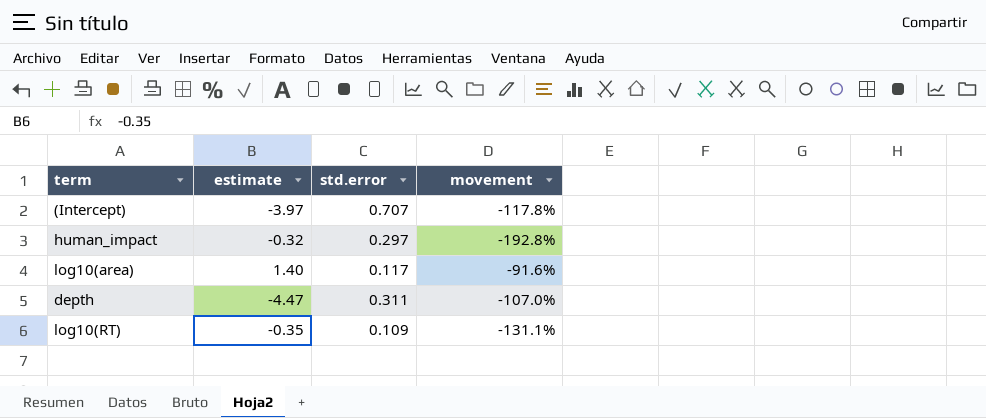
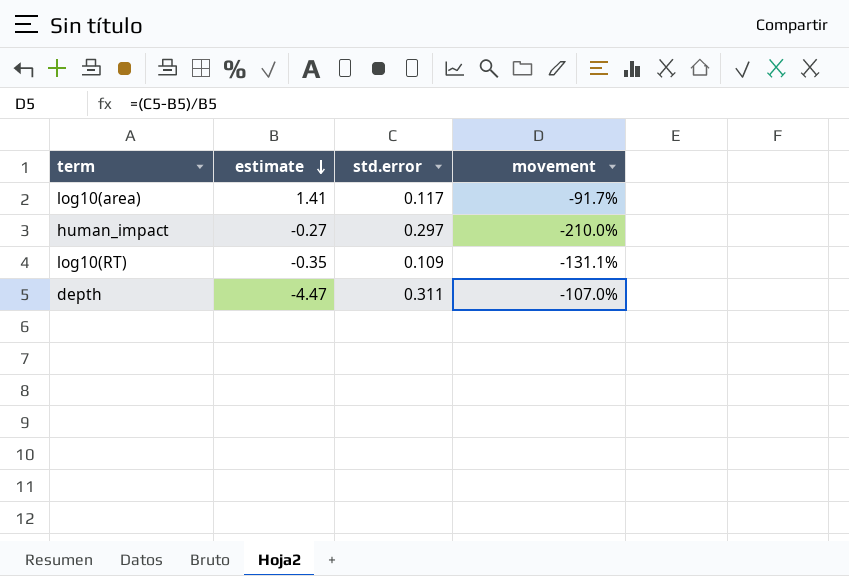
row order: none -> estimate descending
row (Intercept): -3.97 | 0.707 | -117.8% -> none
log10(area) | estimate: 1.40 -> 1.41
log10(area) | movement: -91.6% -> -91.7%
human_impact | estimate: -0.32 -> -0.27
human_impact | movement: -192.8% -> -210.0%

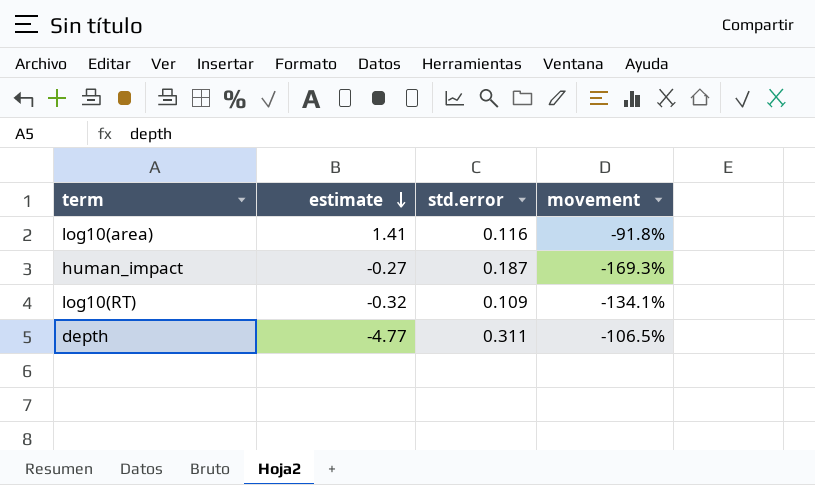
log10(area) | std.error: 0.117 -> 0.116
log10(area) | movement: -91.7% -> -91.8%
human_impact | std.error: 0.297 -> 0.187
human_impact | movement: -210.0% -> -169.3%
log10(RT) | estimate: -0.35 -> -0.32
log10(RT) | movement: -131.1% -> -134.1%
depth | estimate: -4.47 -> -4.77
depth | movement: -107.0% -> -106.5%

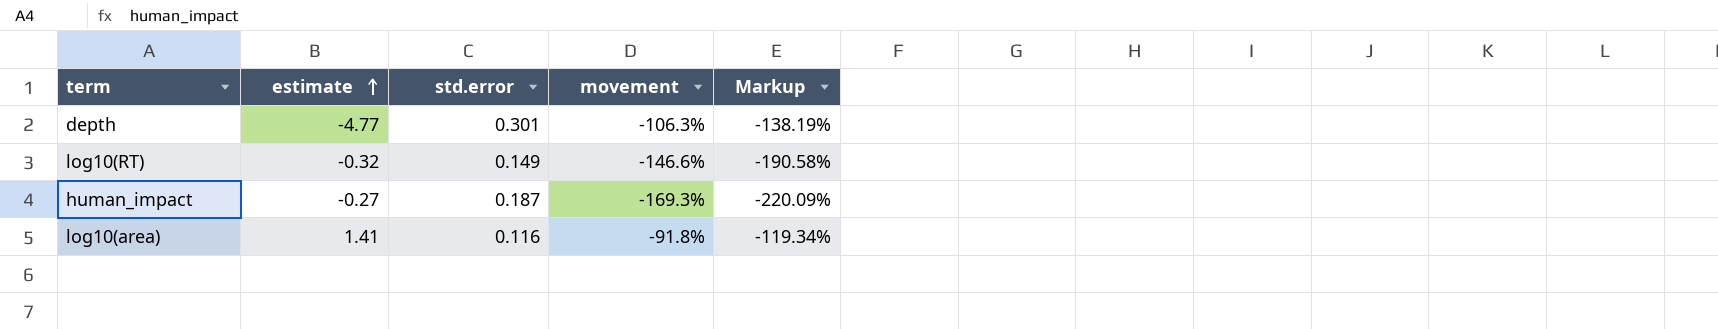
row order: estimate descending -> estimate ascending
column Markup | formula: none -> [movement] * 1.3
depth | std.error: 0.311 -> 0.301
depth | movement: -106.5% -> -106.3%
log10(RT) | std.error: 0.109 -> 0.149
log10(RT) | movement: -134.1% -> -146.6%

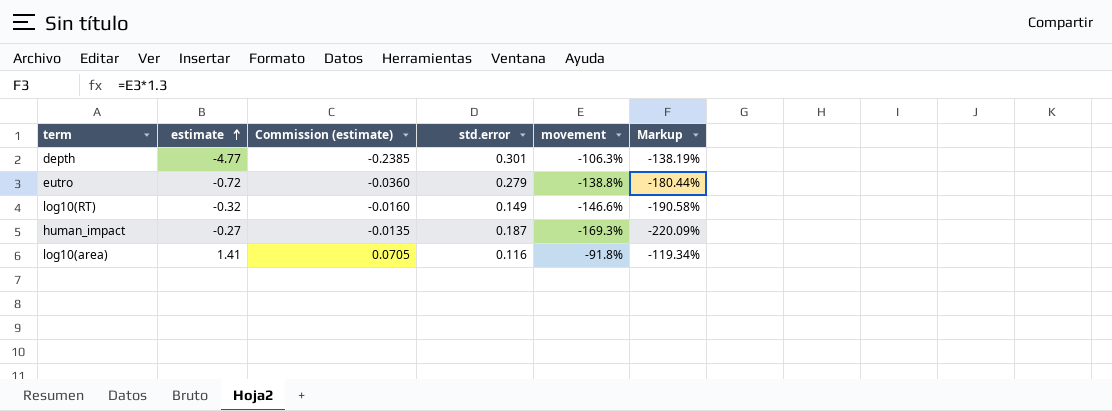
column Commission (estimate) | formula: none -> [estimate] * 0.05
row eutro: none -> -0.72 | -0.0360 | 0.279 | -138.8% | -180.44%

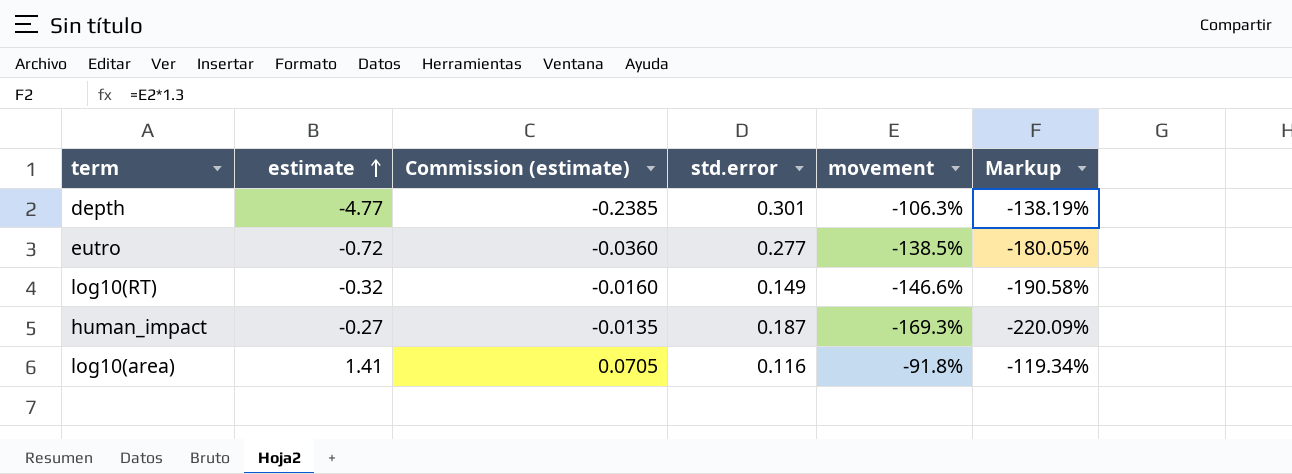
eutro | std.error: 0.279 -> 0.277
eutro | movement: -138.8% -> -138.5%
eutro | Markup: -180.44% -> -180.05%

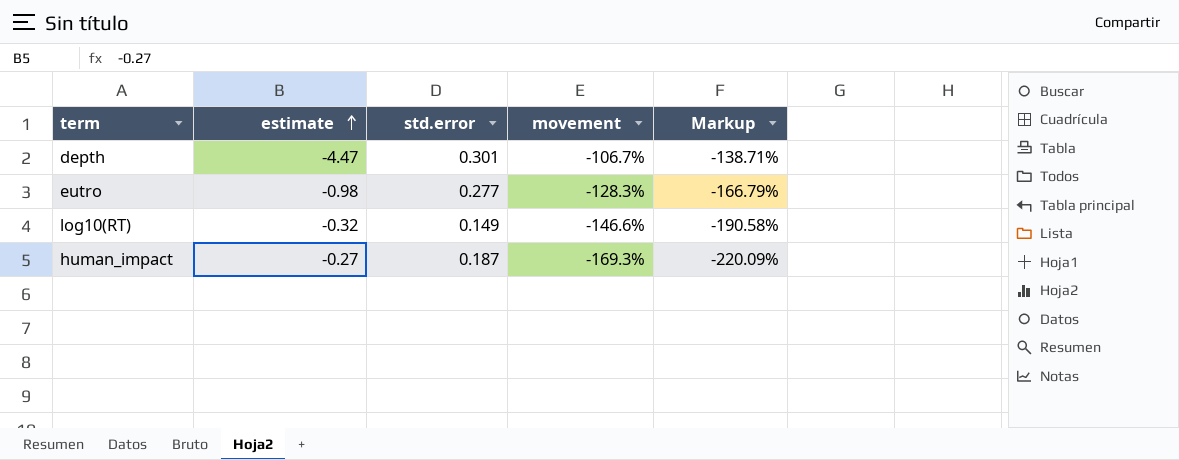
column Commission (estimate) | formula: [estimate] * 0.05 -> none
row log10(area): 1.41 | 0.0705 | 0.116 | -91.8% | -119.34% -> none
depth | estimate: -4.77 -> -4.47
depth | movement: -106.3% -> -106.7%
depth | Markup: -138.19% -> -138.71%
eutro | estimate: -0.72 -> -0.98
eutro | movement: -138.5% -> -128.3%
eutro | Markup: -180.05% -> -166.79%

